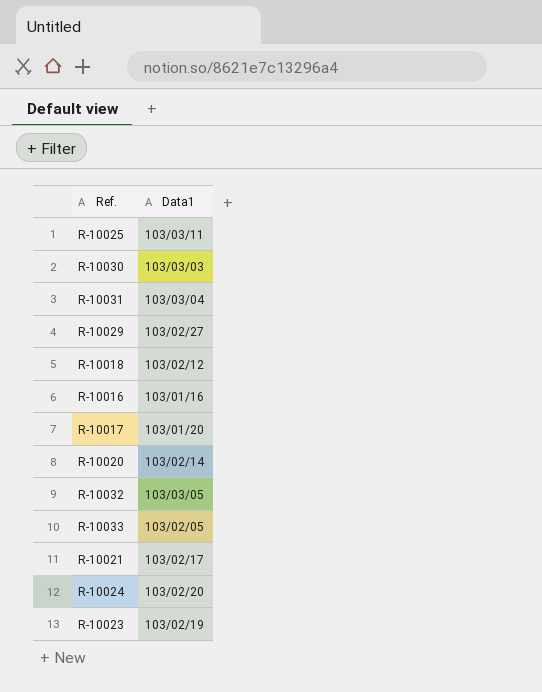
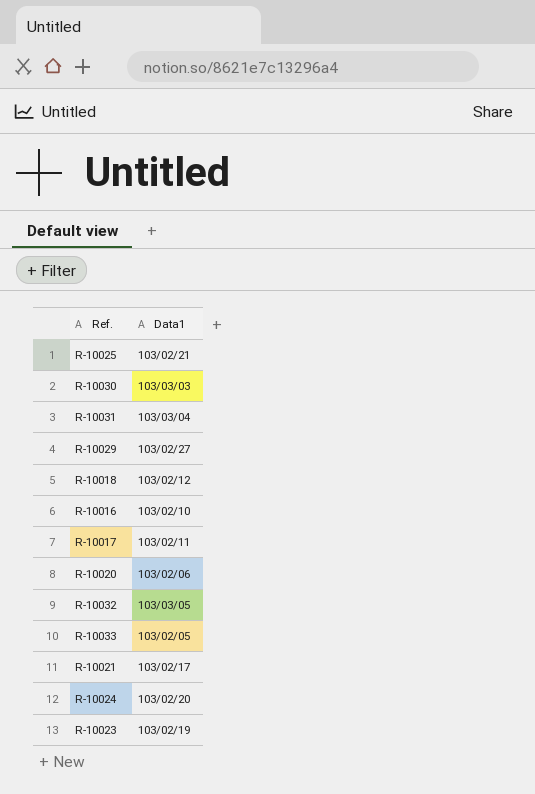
R-10025 | Data1: 103/03/11 -> 103/02/21
R-10016 | Data1: 103/01/16 -> 103/02/10
R-10017 | Data1: 103/01/20 -> 103/02/11
R-10020 | Data1: 103/02/14 -> 103/02/06

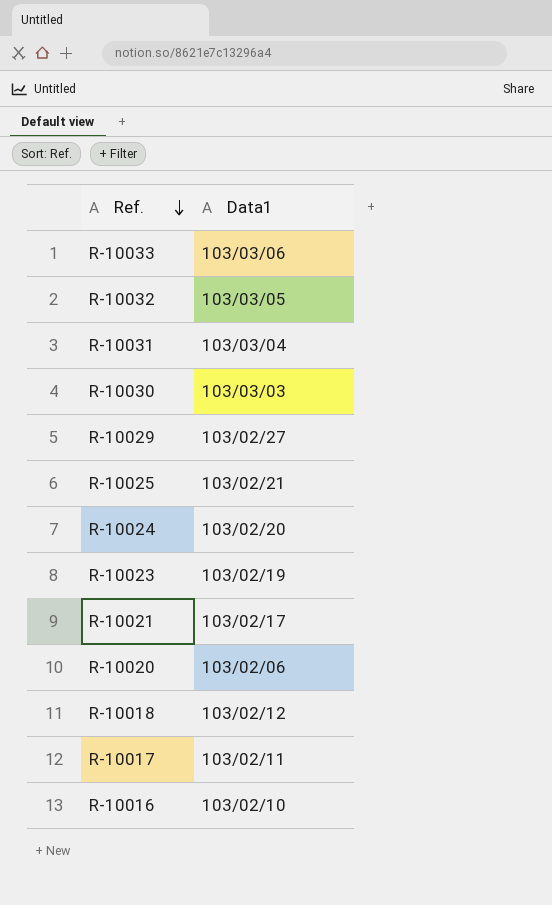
row order: none -> Ref. descending
R-10033 | Data1: 103/02/05 -> 103/03/06

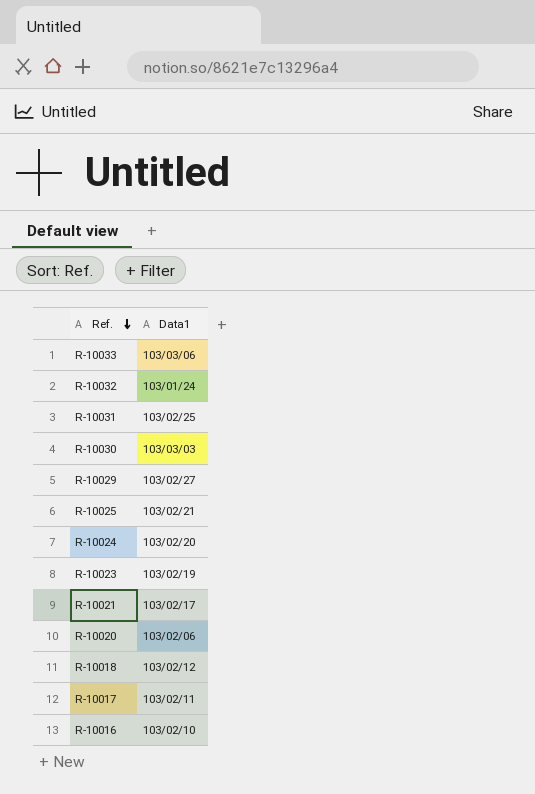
R-10032 | Data1: 103/03/05 -> 103/01/24
R-10031 | Data1: 103/03/04 -> 103/02/25

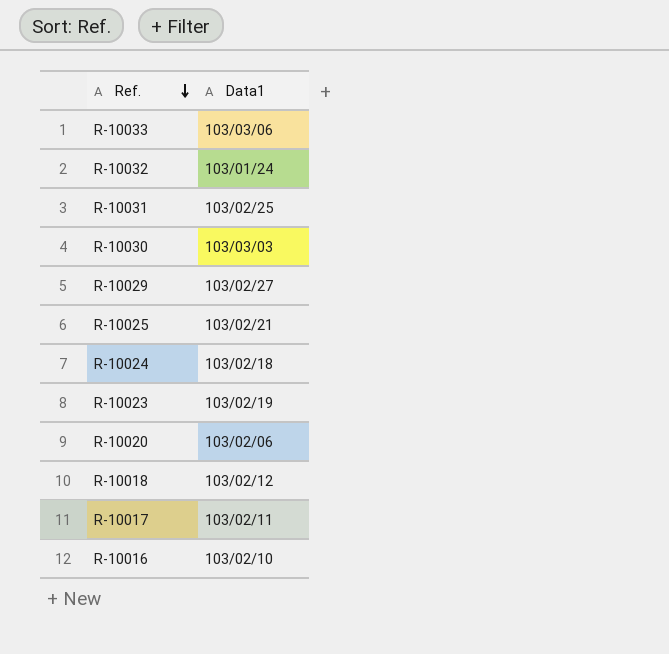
row R-10021: 103/02/17 -> none
R-10024 | Data1: 103/02/20 -> 103/02/18

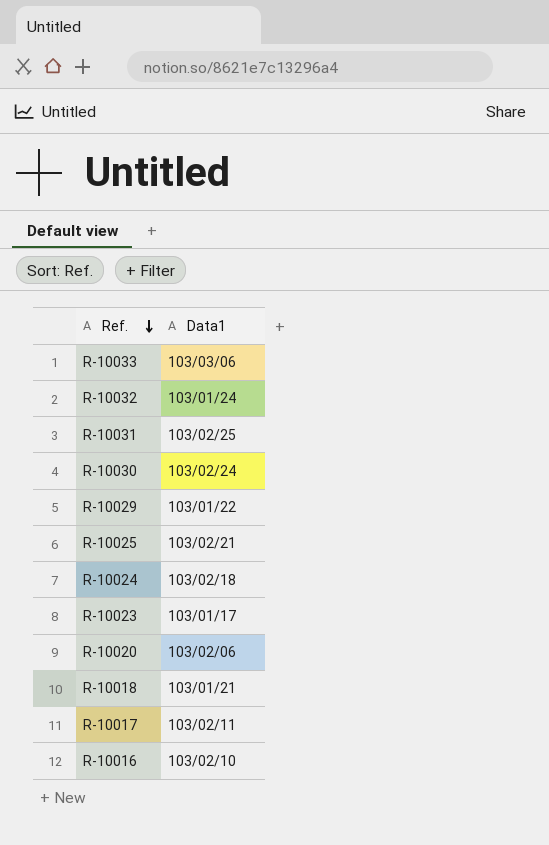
R-10030 | Data1: 103/03/03 -> 103/02/24
R-10029 | Data1: 103/02/27 -> 103/01/22
R-10023 | Data1: 103/02/19 -> 103/01/17
R-10018 | Data1: 103/02/12 -> 103/01/21

